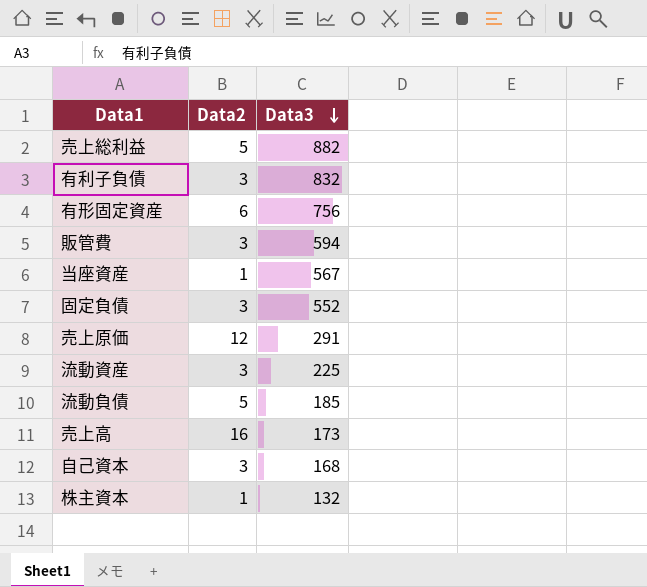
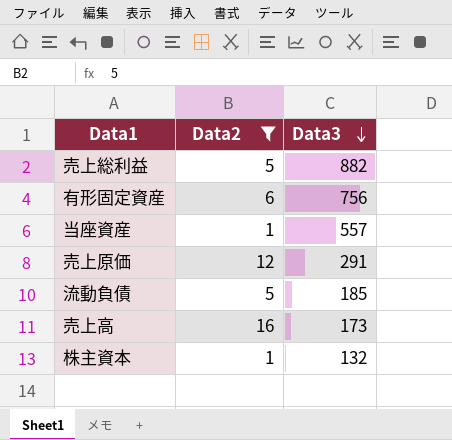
filter: none -> Data2 != 3
当座資産 | Data3: 567 -> 557

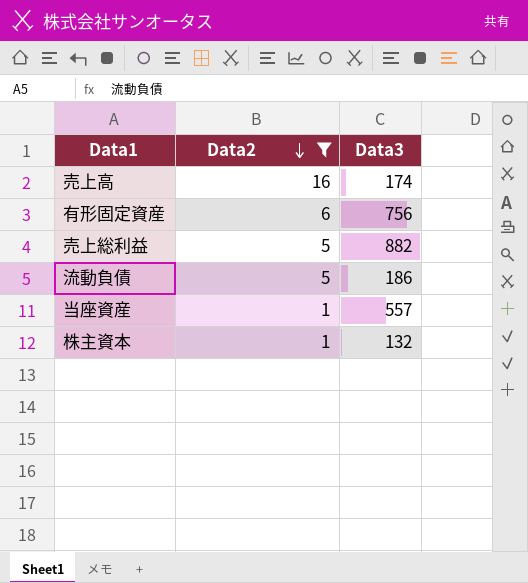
row order: Data3 descending -> Data2 descending
row 売上原価: 12 | 291 -> none
売上高 | Data3: 173 -> 174
流動負債 | Data3: 185 -> 186

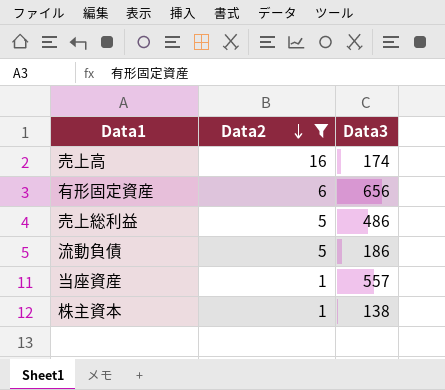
有形固定資産 | Data3: 756 -> 656
売上総利益 | Data3: 882 -> 486
株主資本 | Data3: 132 -> 138

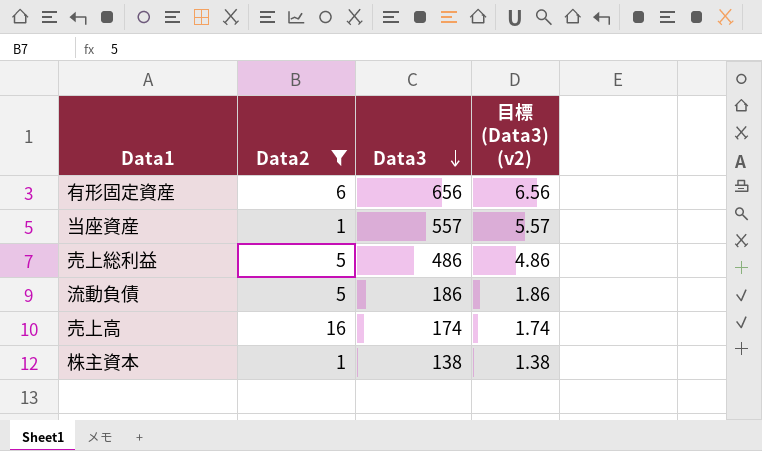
row order: Data2 descending -> Data3 descending
column 目標 (Data3) (v2) | formula: none -> [Data3] * 0.01

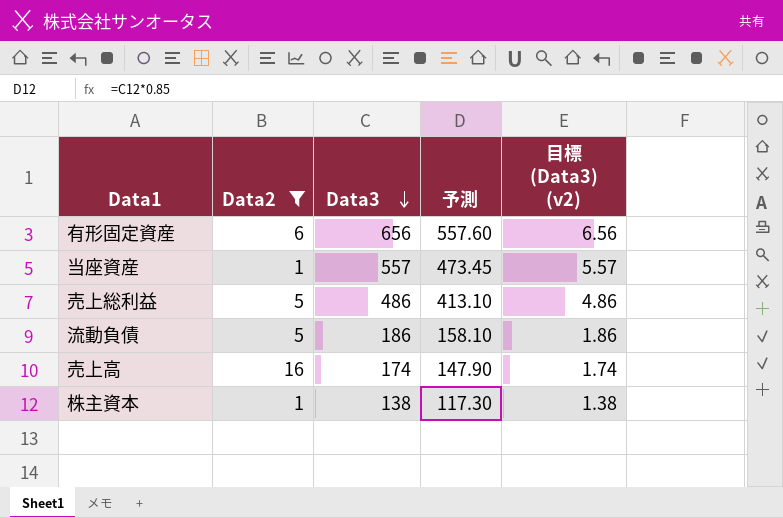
column 予測 | formula: none -> [Data3] * 0.85

